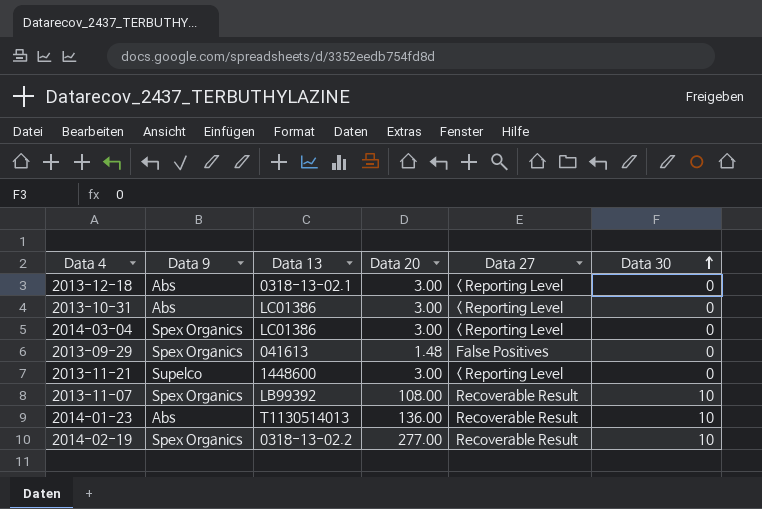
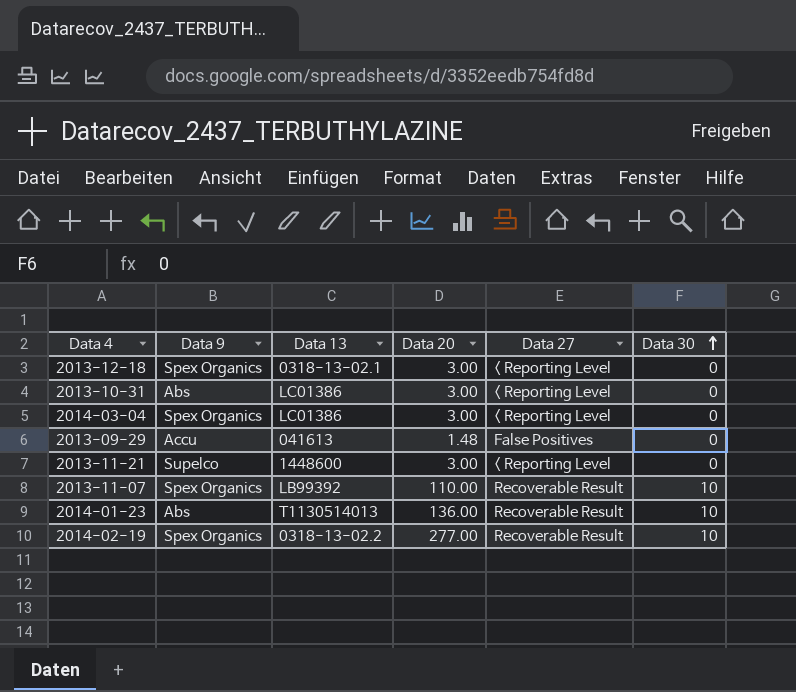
2013-12-18 | Data 9: Abs -> Spex Organics
2013-09-29 | Data 9: Spex Organics -> Accu
2013-11-07 | Data 20: 108.00 -> 110.00

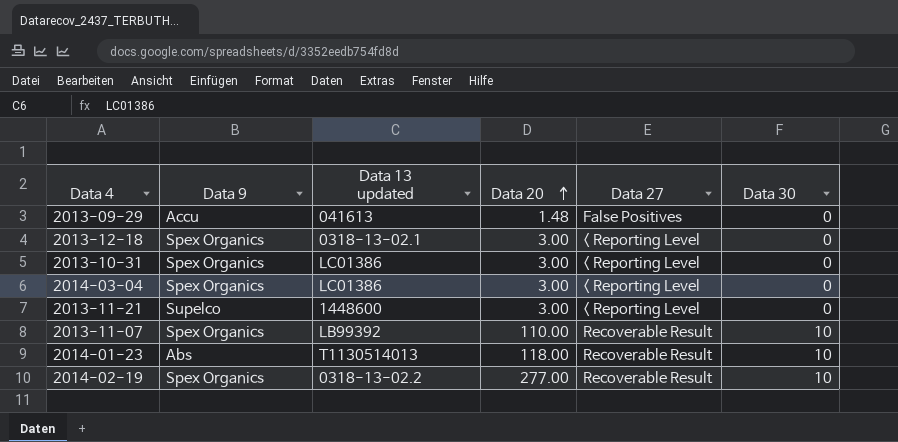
row order: Data 30 ascending -> Data 20 ascending
column name: Data 13 -> Data 13 updated
2013-10-31 | Data 9: Abs -> Spex Organics
2014-01-23 | Data 20: 136.00 -> 118.00

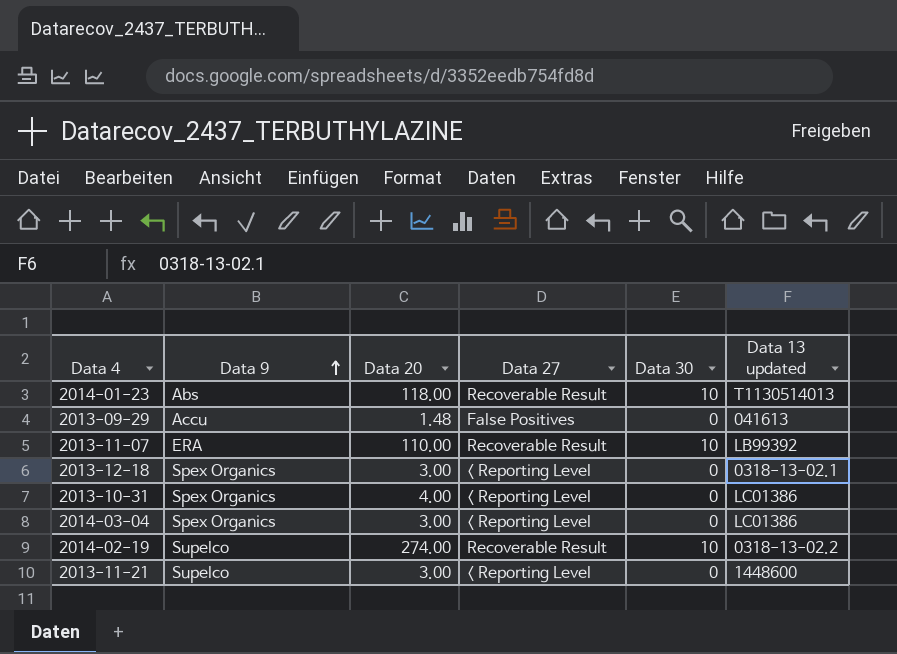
row order: Data 20 ascending -> Data 9 ascending
column Data 13 updated | position: 3 -> 6
2013-11-07 | Data 9: Spex Organics -> ERA
2013-10-31 | Data 20: 3.00 -> 4.00
2014-02-19 | Data 9: Spex Organics -> Supelco
2014-02-19 | Data 20: 277.00 -> 274.00

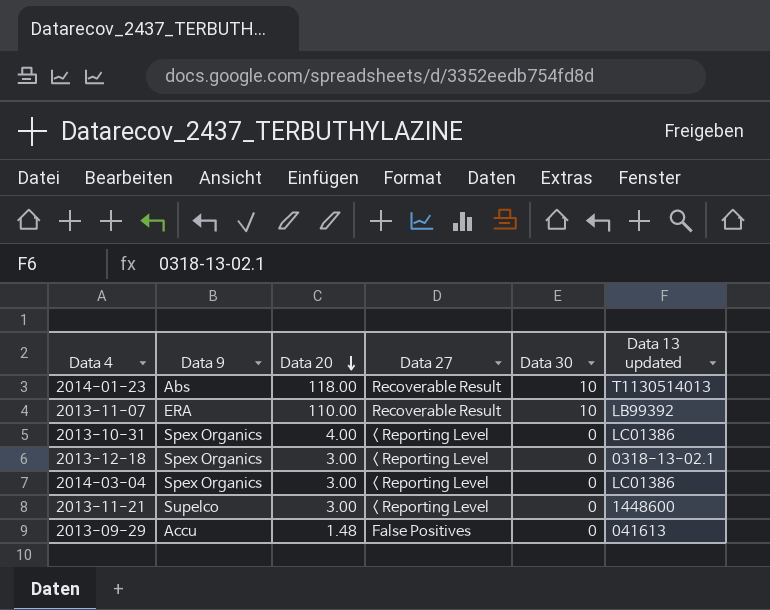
row order: Data 9 ascending -> Data 20 descending
row 2014-02-19: Supelco | 274.00 | Recoverable Result | 10 | 0318-13-02.2 -> none

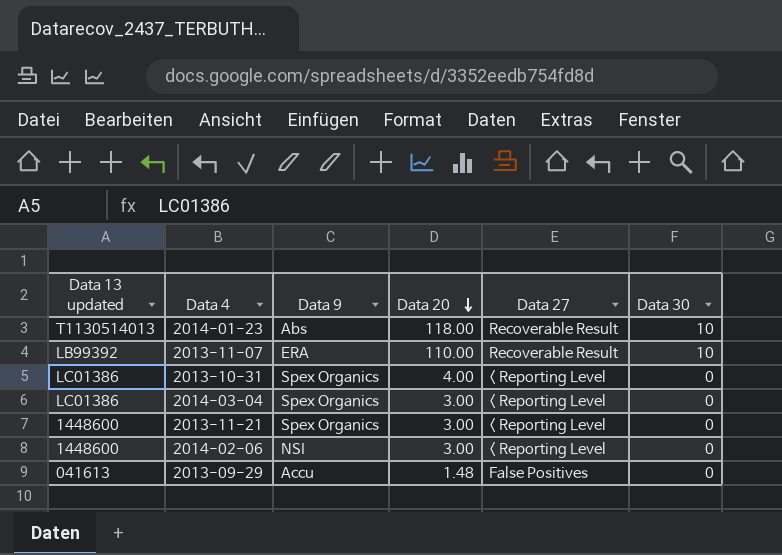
column Data 13 updated | position: 6 -> 1
row 2013-12-18: Spex Organics | 3.00 | < Reporting Level | 0 | 0318-13-02.1 -> none
2013-11-21 | Data 9: Supelco -> Spex Organics
row 2014-02-06: none -> 1448600 | NSI | 3.00 | < Reporting Level | 0

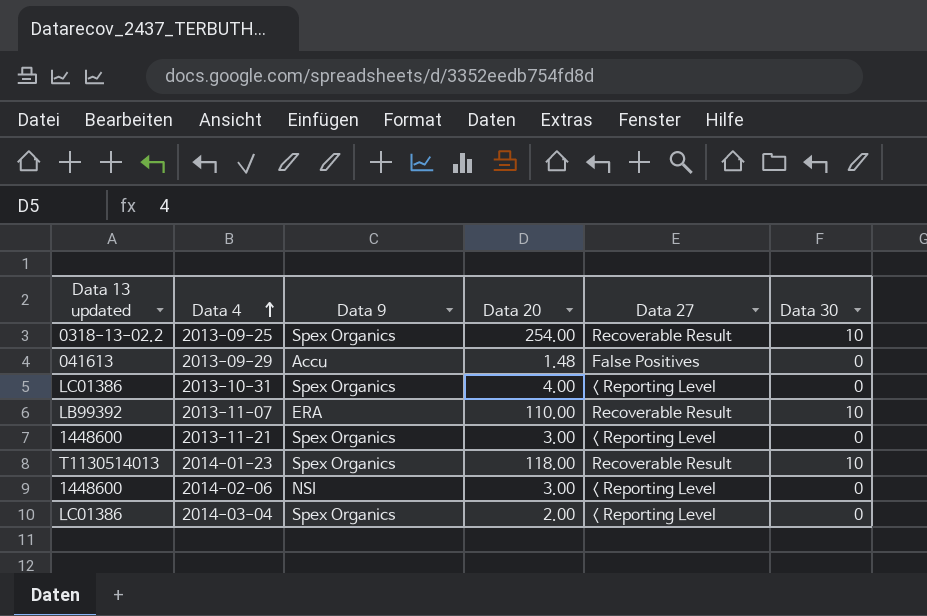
row order: Data 20 descending -> Data 4 ascending
row 2013-09-25: none -> 0318-13-02.2 | Spex Organics | 254.00 | Recoverable Result | 10
2014-01-23 | Data 9: Abs -> Spex Organics
2014-03-04 | Data 20: 3.00 -> 2.00

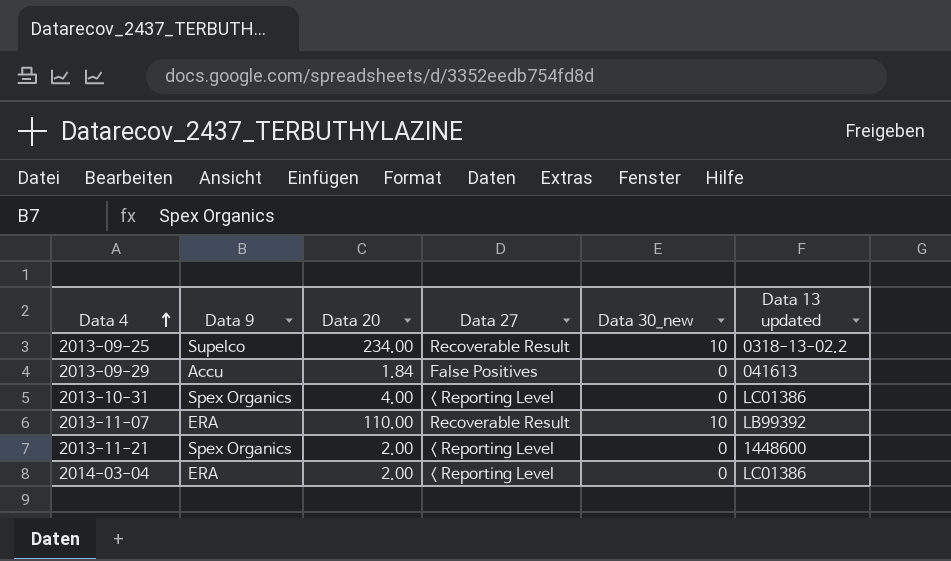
column name: Data 30 -> Data 30_new
column Data 13 updated | position: 1 -> 6
row 2014-01-23: T1130514013 | Spex Organics | 118.00 | Recoverable Result | 10 -> none
row 2014-02-06: 1448600 | NSI | 3.00 | < Reporting Level | 0 -> none
2013-09-25 | Data 9: Spex Organics -> Supelco
2013-09-25 | Data 20: 254.00 -> 234.00
2013-09-29 | Data 20: 1.48 -> 1.84
2013-11-21 | Data 20: 3.00 -> 2.00
2014-03-04 | Data 9: Spex Organics -> ERA

